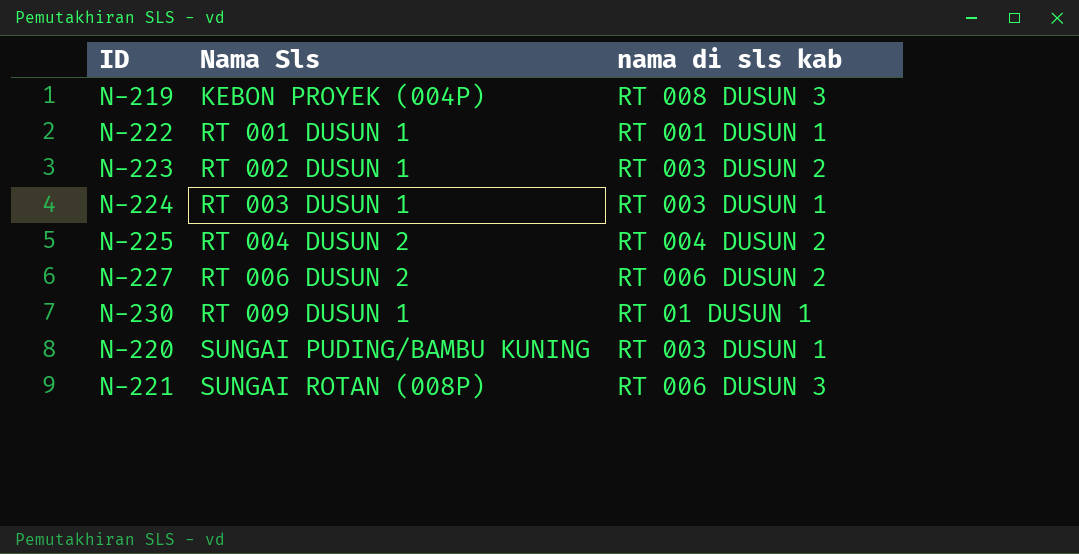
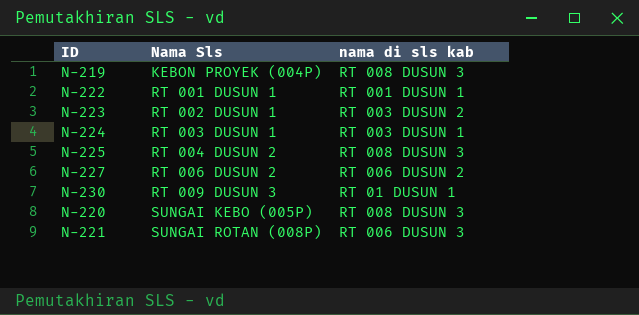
N-225 | nama di sls kab: RT 004 DUSUN 2 -> RT 008 DUSUN 3
N-230 | Nama Sls: RT 009 DUSUN 1 -> RT 009 DUSUN 3
N-220 | Nama Sls: SUNGAI PUDING/BAMBU KUNING -> SUNGAI KEBO (005P)
N-220 | nama di sls kab: RT 003 DUSUN 1 -> RT 008 DUSUN 3

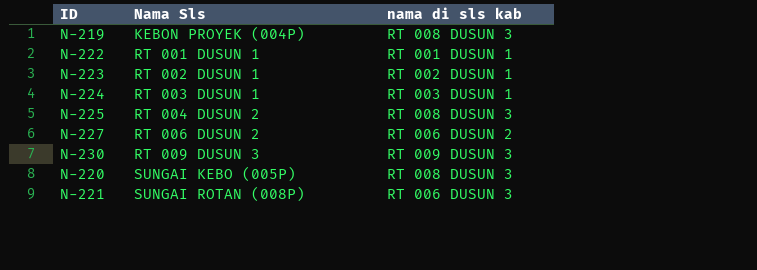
N-223 | nama di sls kab: RT 003 DUSUN 2 -> RT 002 DUSUN 1
N-230 | nama di sls kab: RT 01 DUSUN 1 -> RT 009 DUSUN 3

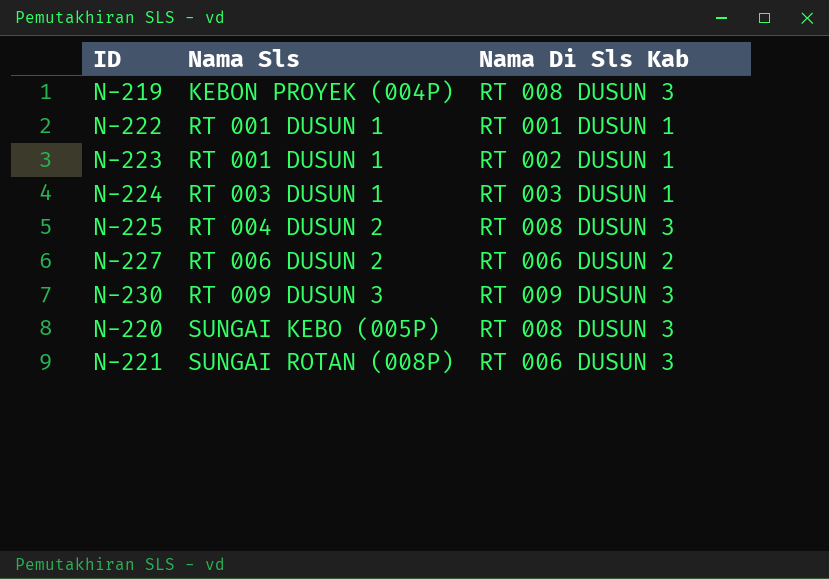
column name: nama di sls kab -> Nama Di Sls Kab
N-223 | Nama Sls: RT 002 DUSUN 1 -> RT 001 DUSUN 1

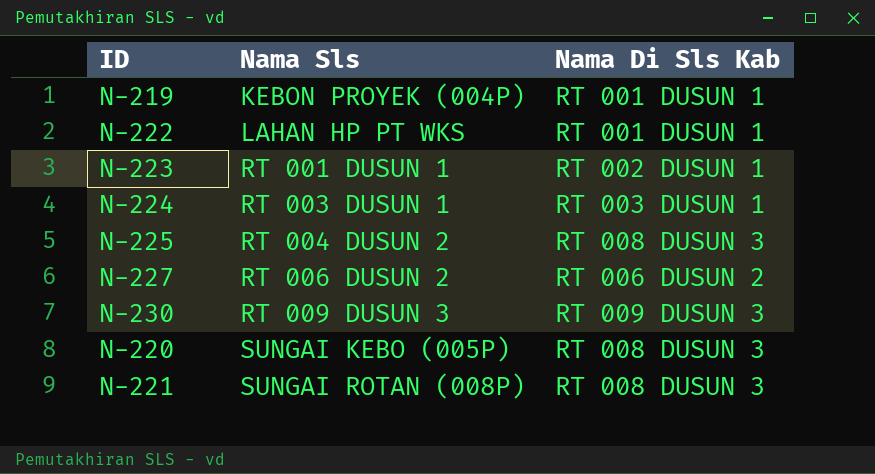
N-219 | Nama Di Sls Kab: RT 008 DUSUN 3 -> RT 001 DUSUN 1
N-222 | Nama Sls: RT 001 DUSUN 1 -> LAHAN HP PT WKS
N-221 | Nama Di Sls Kab: RT 006 DUSUN 3 -> RT 008 DUSUN 3

